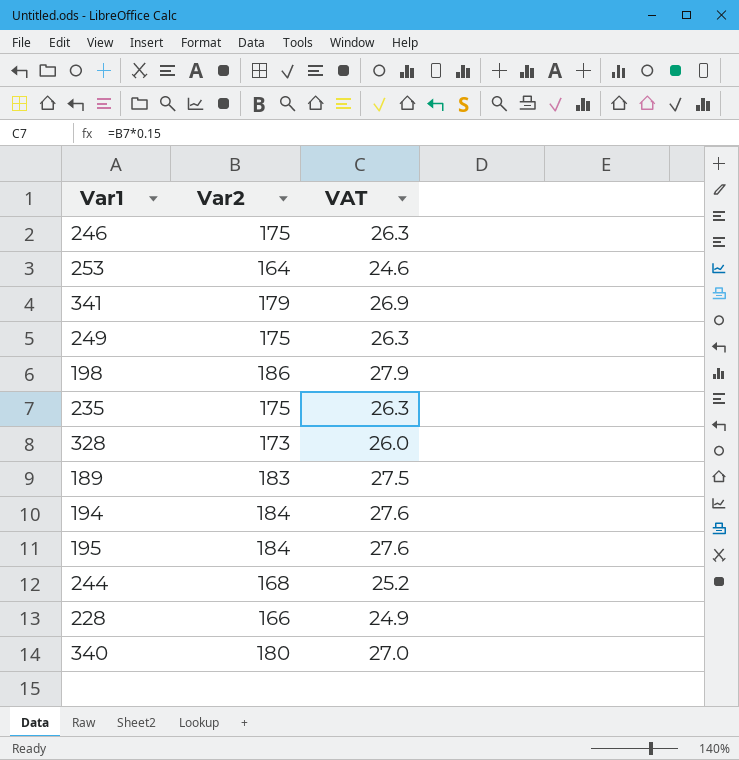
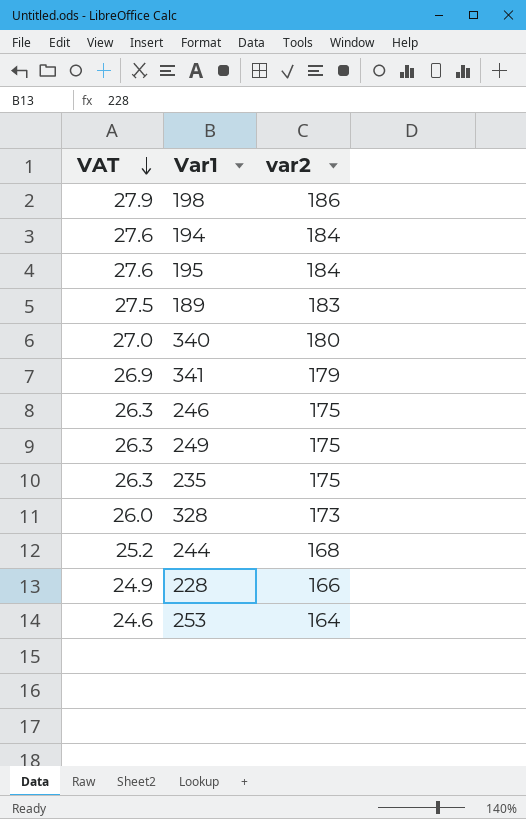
row order: none -> VAT descending
column VAT | position: 3 -> 1
column name: Var2 -> var2

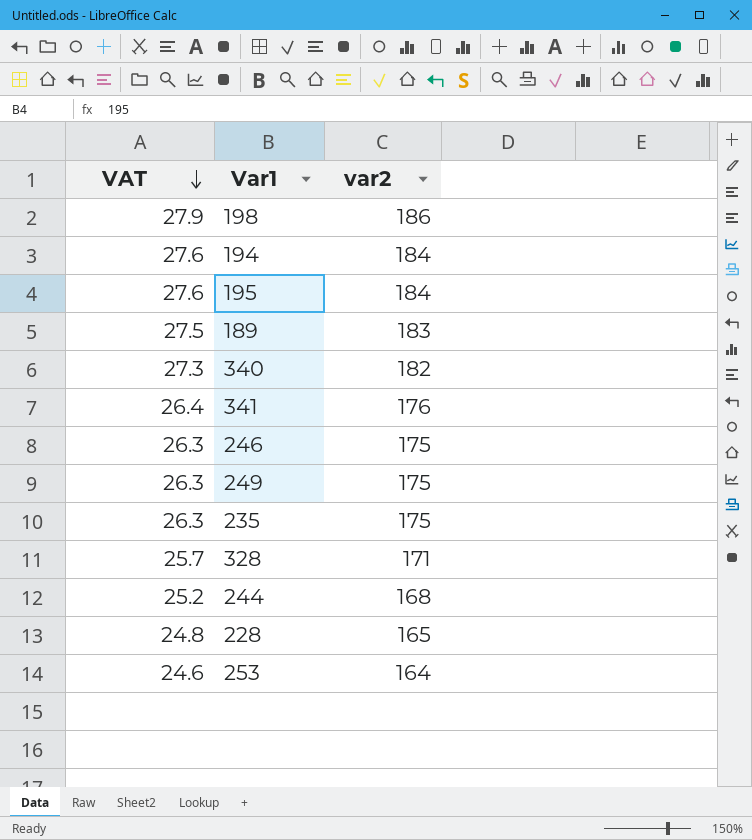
340 | VAT: 27.0 -> 27.3
340 | var2: 180 -> 182
341 | VAT: 26.9 -> 26.4
341 | var2: 179 -> 176
328 | VAT: 26.0 -> 25.7
328 | var2: 173 -> 171
228 | VAT: 24.9 -> 24.8
228 | var2: 166 -> 165

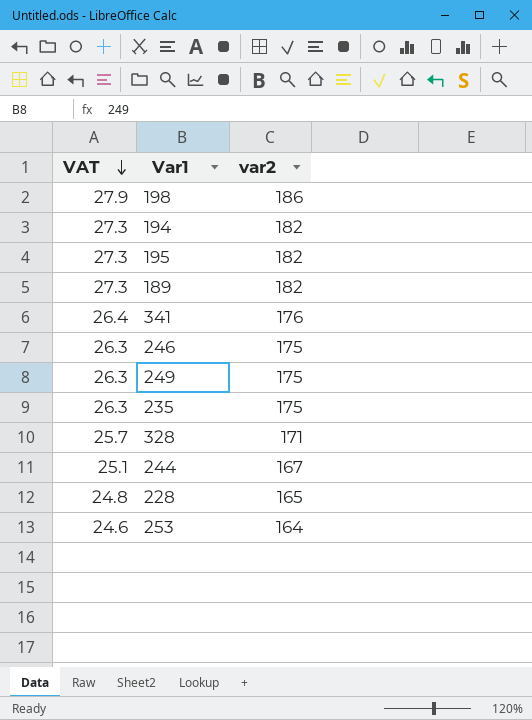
row 340: 27.3 | 182 -> none
194 | VAT: 27.6 -> 27.3
194 | var2: 184 -> 182
195 | VAT: 27.6 -> 27.3
195 | var2: 184 -> 182
189 | VAT: 27.5 -> 27.3
189 | var2: 183 -> 182
244 | VAT: 25.2 -> 25.1
244 | var2: 168 -> 167

